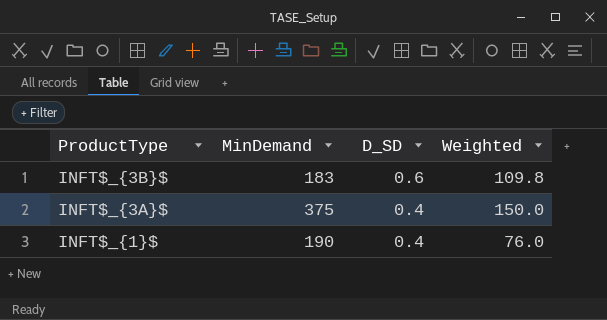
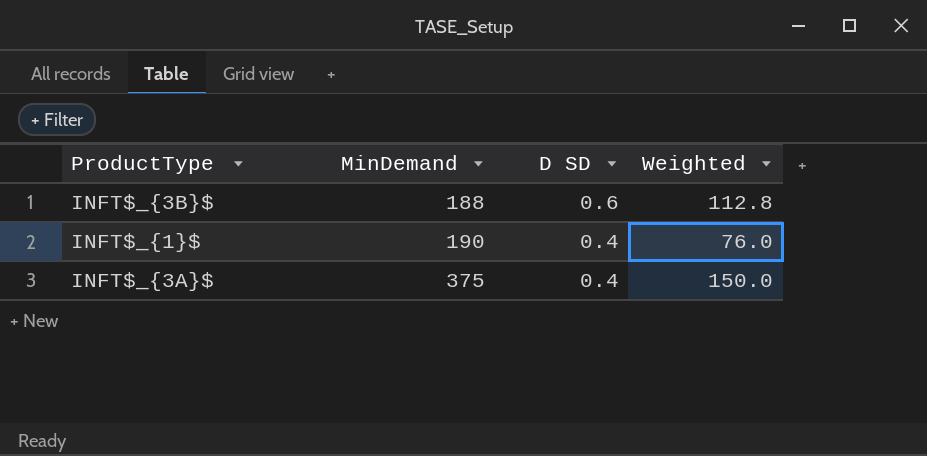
row order: ProductType descending -> MinDemand ascending
column name: D_SD -> D SD
INFT$_{3B}$ | MinDemand: 183 -> 188
INFT$_{3B}$ | Weighted: 109.8 -> 112.8

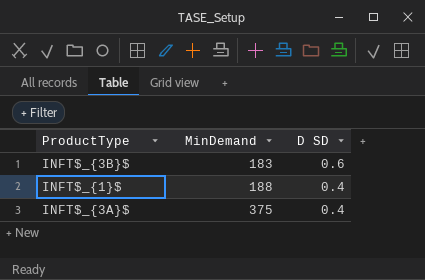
column Weighted | formula: [MinDemand] * [D SD] -> none
INFT$_{3B}$ | MinDemand: 188 -> 183
INFT$_{1}$ | MinDemand: 190 -> 188

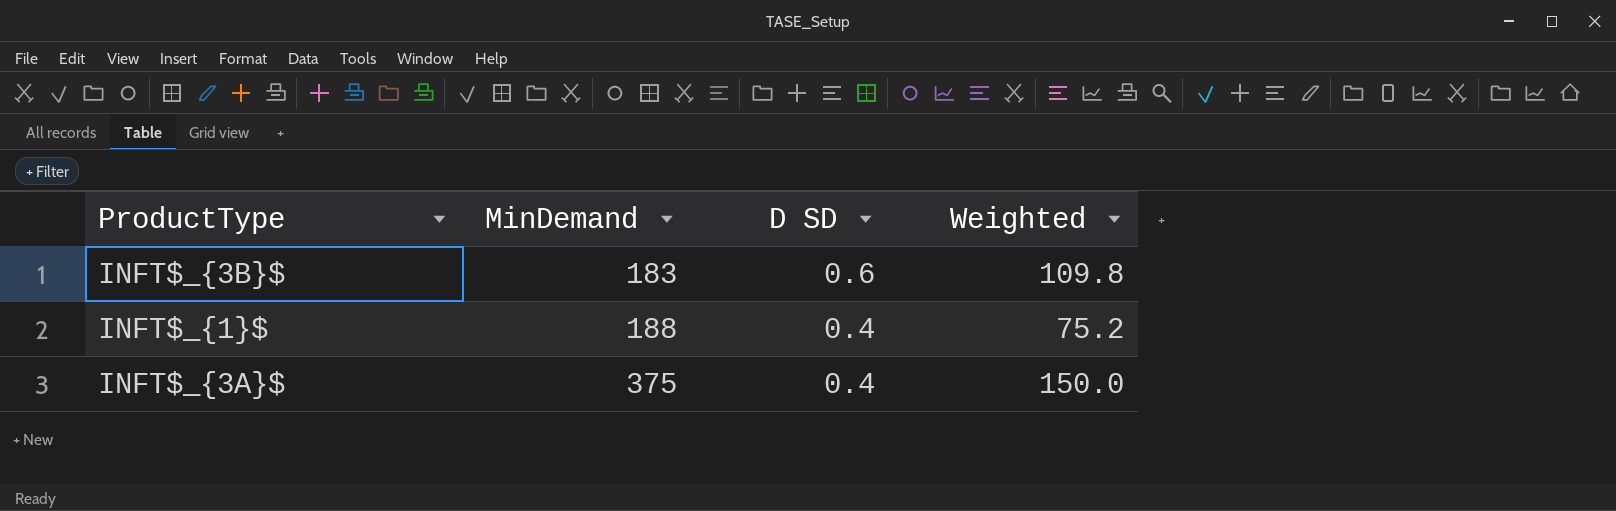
column Weighted | formula: none -> [MinDemand] * [D SD]

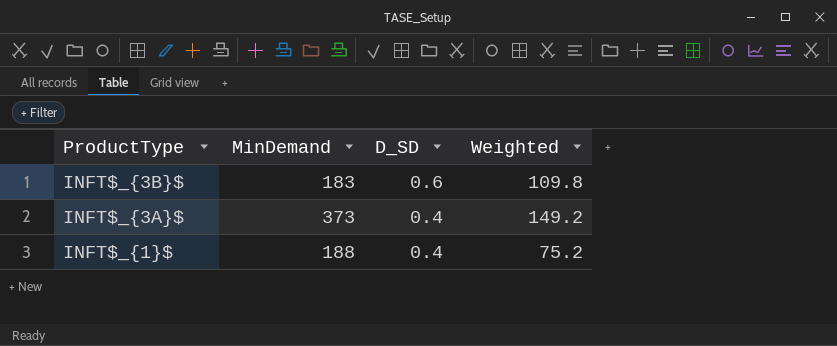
row order: MinDemand ascending -> ProductType descending
column name: D SD -> D_SD
INFT$_{3A}$ | MinDemand: 375 -> 373
INFT$_{3A}$ | Weighted: 150.0 -> 149.2

